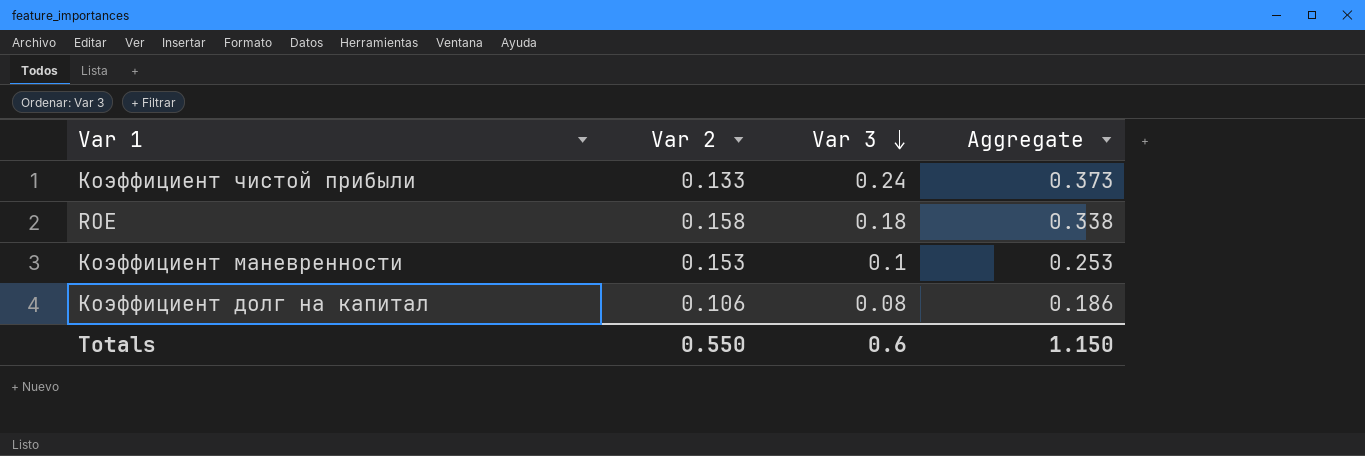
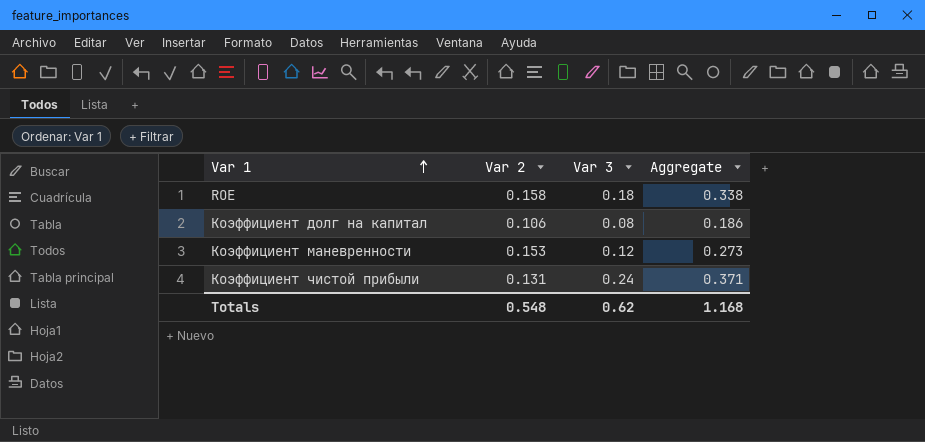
row order: Var 3 descending -> Var 1 ascending
Коэффициент маневренности | Var 3: 0.1 -> 0.12
Коэффициент маневренности | Aggregate: 0.253 -> 0.273
Коэффициент чистой прибыли | Var 2: 0.133 -> 0.131
Коэффициент чистой прибыли | Aggregate: 0.373 -> 0.371
Totals | Var 2: 0.550 -> 0.548
Totals | Var 3: 0.6 -> 0.62
Totals | Aggregate: 1.150 -> 1.168

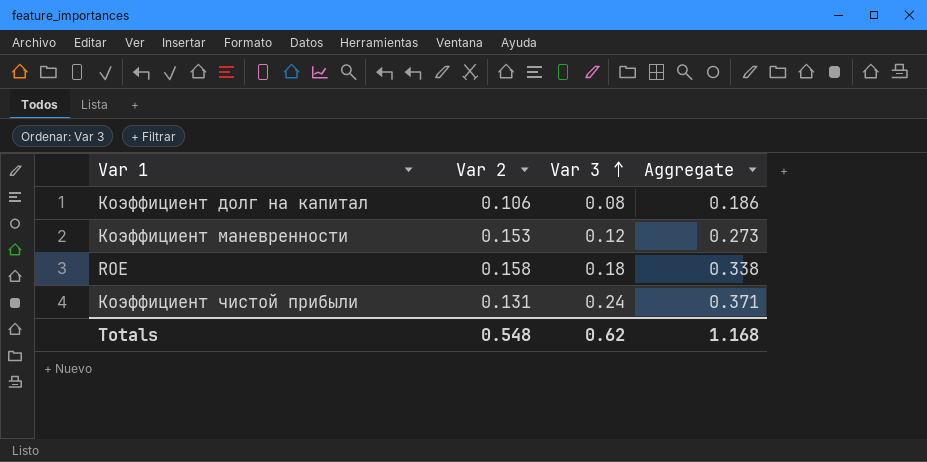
row order: Var 1 ascending -> Var 3 ascending

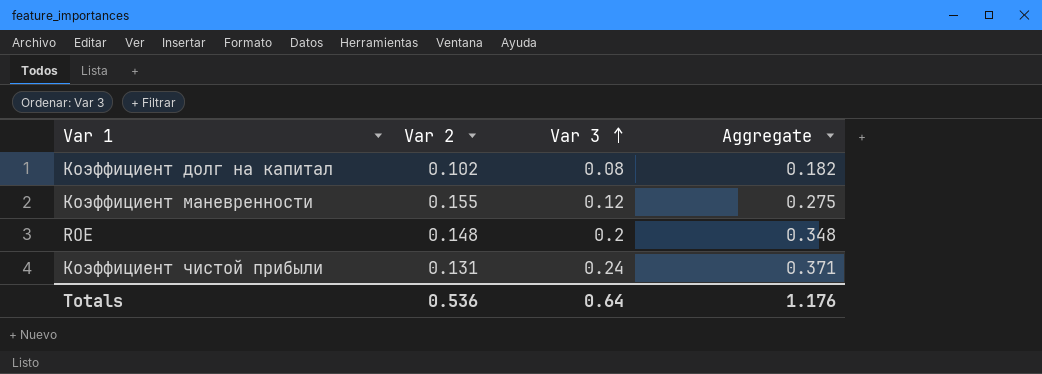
Коэффициент долг на капитал | Var 2: 0.106 -> 0.102
Коэффициент долг на капитал | Aggregate: 0.186 -> 0.182
Коэффициент маневренности | Var 2: 0.153 -> 0.155
Коэффициент маневренности | Aggregate: 0.273 -> 0.275
ROE | Var 2: 0.158 -> 0.148
ROE | Var 3: 0.18 -> 0.2
ROE | Aggregate: 0.338 -> 0.348
Totals | Var 2: 0.548 -> 0.536
Totals | Var 3: 0.62 -> 0.64
Totals | Aggregate: 1.168 -> 1.176

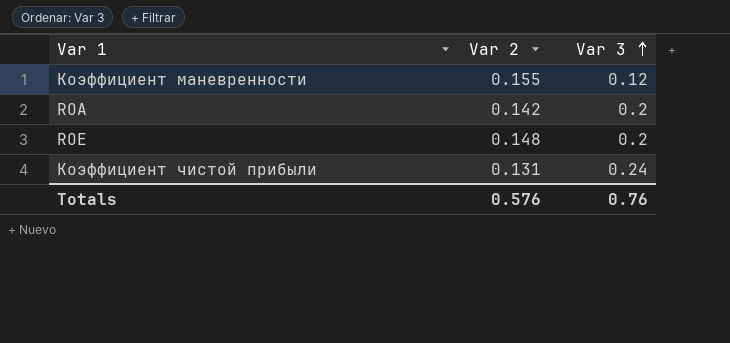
column Aggregate | formula: [Var 2] + [Var 3] -> none
row Коэффициент долг на капитал: 0.102 | 0.08 | 0.182 -> none
row ROA: none -> 0.142 | 0.2
Totals | Var 2: 0.536 -> 0.576
Totals | Var 3: 0.64 -> 0.76

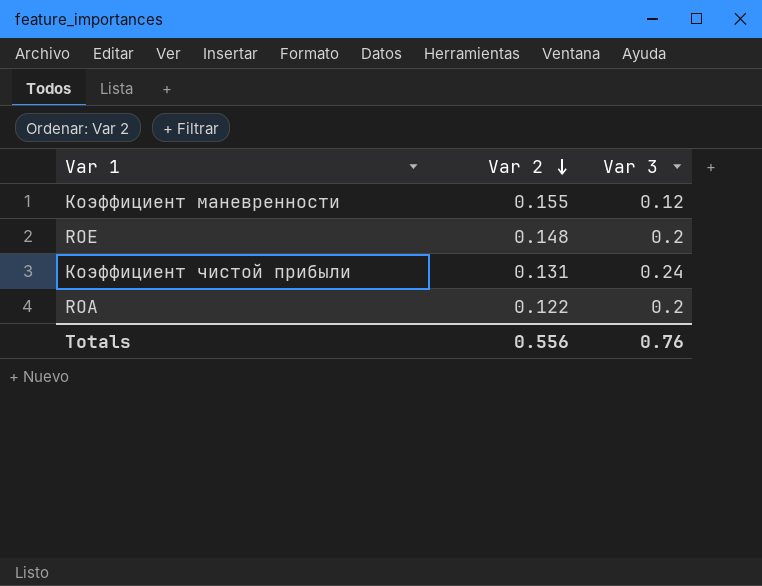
row order: Var 3 ascending -> Var 2 descending
ROA | Var 2: 0.142 -> 0.122
Totals | Var 2: 0.576 -> 0.556

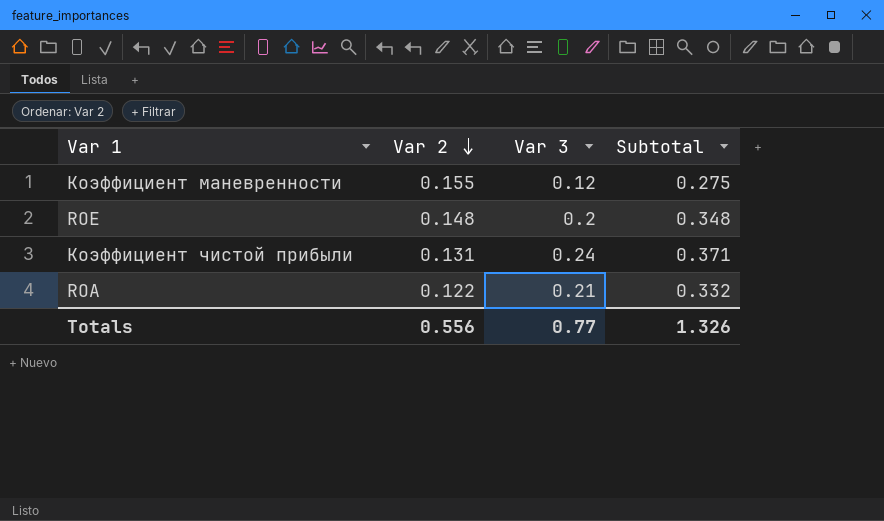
column Subtotal | formula: none -> [Var 2] + [Var 3]
ROA | Var 3: 0.2 -> 0.21
Totals | Var 3: 0.76 -> 0.77

